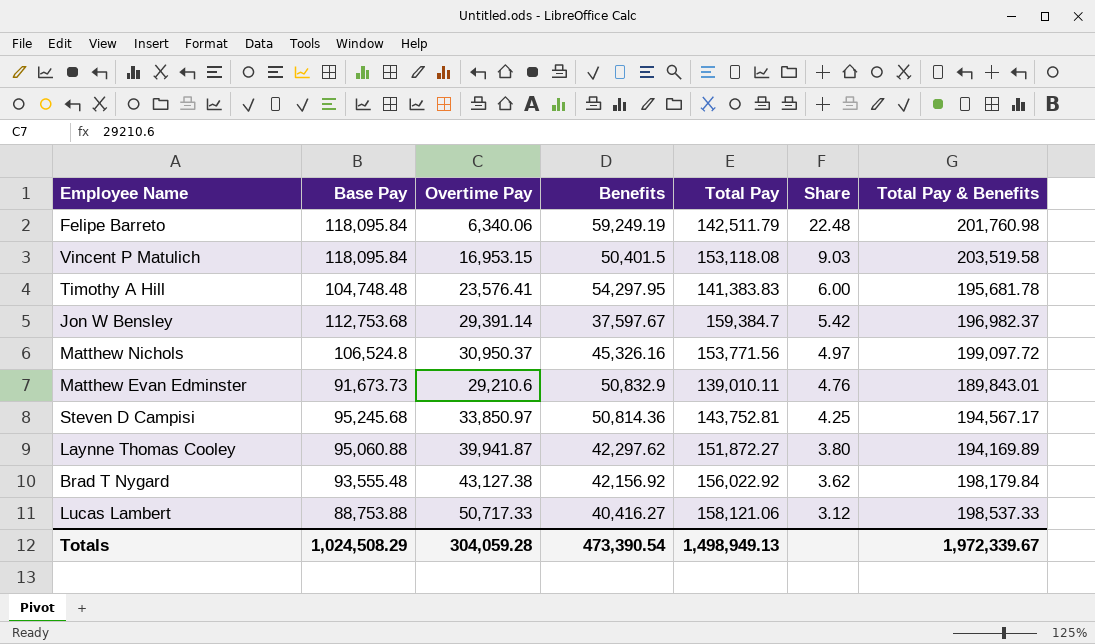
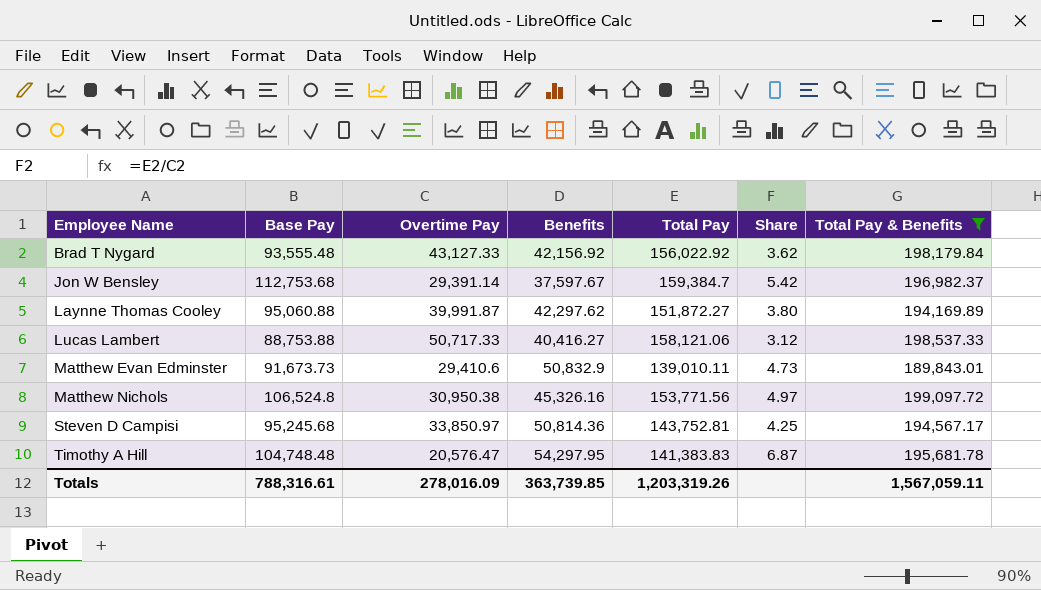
filter: none -> Total Pay & Benefits <= 199,097.72
row order: Share descending -> Employee Name ascending
Brad T Nygard | Overtime Pay: 43,127.38 -> 43,127.33
Laynne Thomas Cooley | Overtime Pay: 39,941.87 -> 39,991.87
Matthew Evan Edminster | Overtime Pay: 29,210.6 -> 29,410.6
Matthew Evan Edminster | Share: 4.76 -> 4.73
Matthew Nichols | Overtime Pay: 30,950.37 -> 30,950.38
Timothy A Hill | Overtime Pay: 23,576.41 -> 20,576.47
Timothy A Hill | Share: 6.00 -> 6.87
Totals | Base Pay: 1,024,508.29 -> 788,316.61
Totals | Overtime Pay: 304,059.28 -> 278,016.09
Totals | Benefits: 473,390.54 -> 363,739.85
Totals | Total Pay: 1,498,949.13 -> 1,203,319.26
Totals | Total Pay & Benefits: 1,972,339.67 -> 1,567,059.11

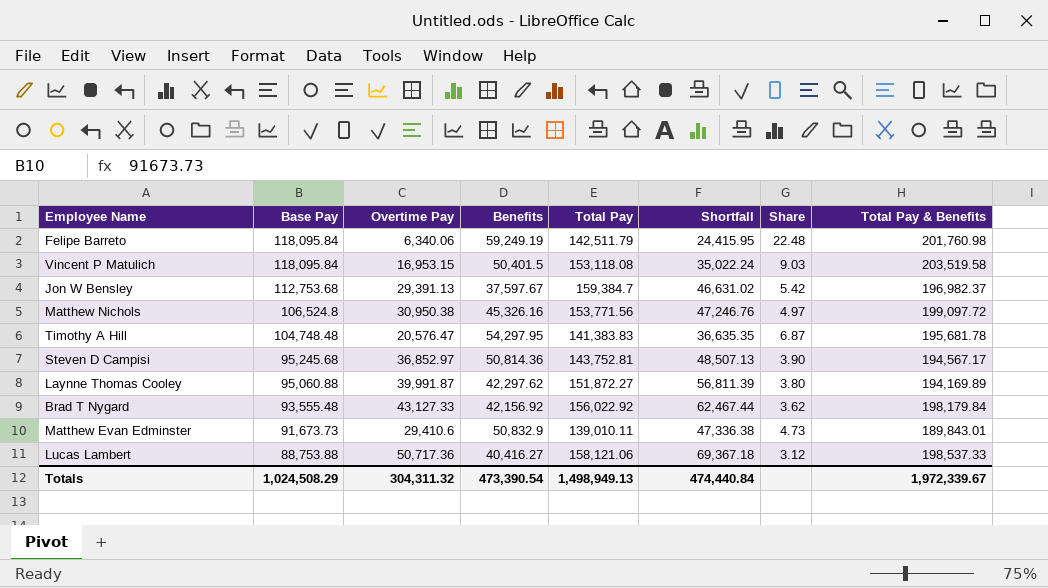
filter: Total Pay & Benefits <= 199,097.72 -> none
row order: Employee Name ascending -> Base Pay descending
column Shortfall | formula: none -> [Total Pay] - [Base Pay]
Jon W Bensley | Overtime Pay: 29,391.14 -> 29,391.13
Steven D Campisi | Overtime Pay: 33,850.97 -> 36,852.97
Steven D Campisi | Share: 4.25 -> 3.90
Lucas Lambert | Overtime Pay: 50,717.33 -> 50,717.36
Totals | Base Pay: 788,316.61 -> 1,024,508.29
Totals | Overtime Pay: 278,016.09 -> 304,311.32
Totals | Benefits: 363,739.85 -> 473,390.54
Totals | Total Pay: 1,203,319.26 -> 1,498,949.13
Totals | Total Pay & Benefits: 1,567,059.11 -> 1,972,339.67

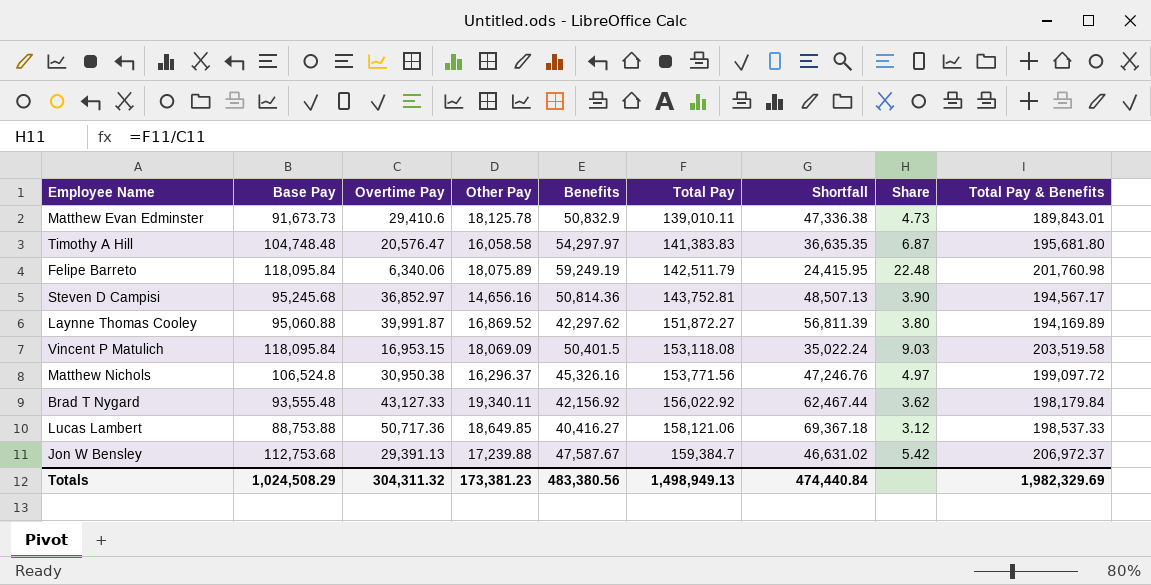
row order: Base Pay descending -> Total Pay ascending
column Other Pay | position: none -> 4
Timothy A Hill | Benefits: 54,297.95 -> 54,297.97
Timothy A Hill | Total Pay & Benefits: 195,681.78 -> 195,681.80
Jon W Bensley | Benefits: 37,597.67 -> 47,587.67
Jon W Bensley | Total Pay & Benefits: 196,982.37 -> 206,972.37
Totals | Benefits: 473,390.54 -> 483,380.56
Totals | Total Pay & Benefits: 1,972,339.67 -> 1,982,329.69

